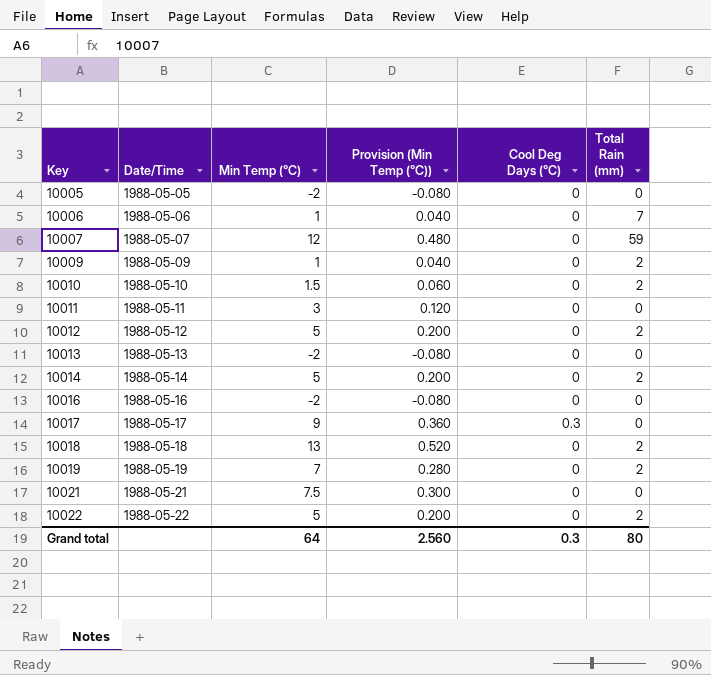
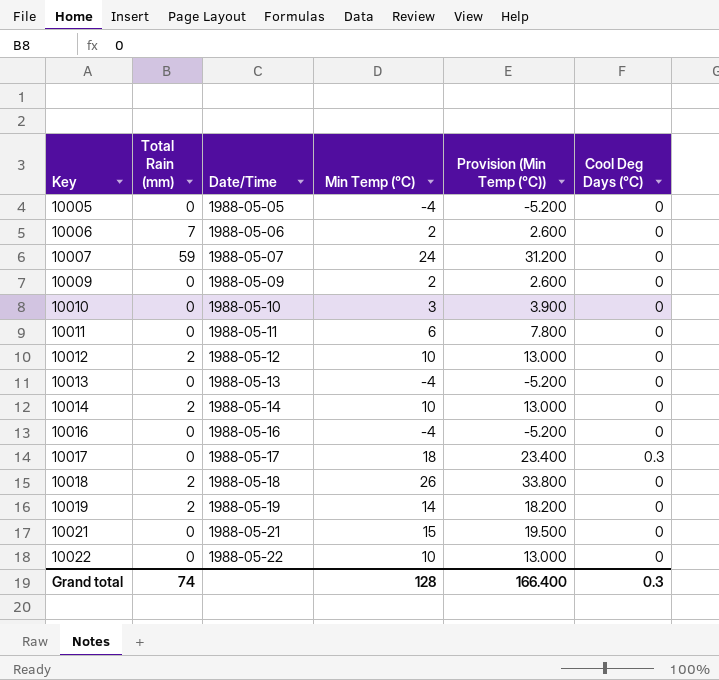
column Total Rain (mm) | position: 6 -> 2
column Provision (Min Temp (°C)) | formula: [Min Temp (°C)] * 0.04 -> [Min Temp (°C)] * 1.3
10005 | Min Temp (°C): -2 -> -4
10006 | Min Temp (°C): 1 -> 2
10007 | Min Temp (°C): 12 -> 24
10009 | Total Rain (mm): 2 -> 0
10009 | Min Temp (°C): 1 -> 2
10010 | Total Rain (mm): 2 -> 0
10010 | Min Temp (°C): 1.5 -> 3
10011 | Min Temp (°C): 3 -> 6
10012 | Min Temp (°C): 5 -> 10
10013 | Min Temp (°C): -2 -> -4
10014 | Min Temp (°C): 5 -> 10
10016 | Min Temp (°C): -2 -> -4
10017 | Min Temp (°C): 9 -> 18
10018 | Min Temp (°C): 13 -> 26
10019 | Min Temp (°C): 7 -> 14
10021 | Min Temp (°C): 7.5 -> 15
10022 | Total Rain (mm): 2 -> 0
10022 | Min Temp (°C): 5 -> 10
Grand total | Total Rain (mm): 80 -> 74
Grand total | Min Temp (°C): 64 -> 128
Grand total | Provision (Min Temp (°C)): 2.560 -> 166.400

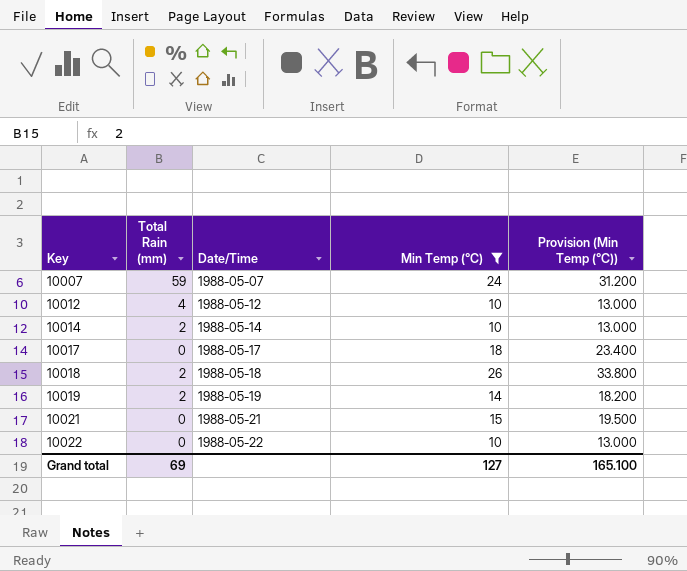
filter: none -> Min Temp (°C) >= 10
column Cool Deg Days (°C) | position: 6 -> none
10012 | Total Rain (mm): 2 -> 4
Grand total | Total Rain (mm): 74 -> 69
Grand total | Min Temp (°C): 128 -> 127
Grand total | Provision (Min Temp (°C)): 166.400 -> 165.100

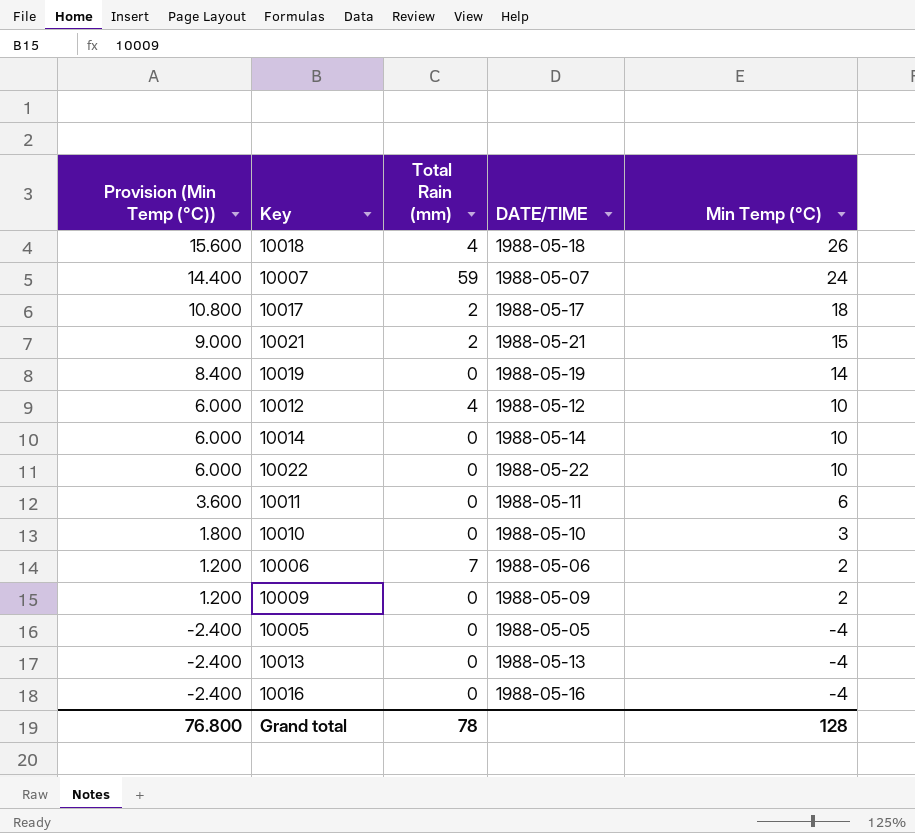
filter: Min Temp (°C) >= 10 -> none
row order: Key ascending -> Provision (Min Temp (°C)) descending
column Provision (Min Temp (°C)) | formula: [Min Temp (°C)] * 1.3 -> [Min Temp (°C)] * 0.6
column Provision (Min Temp (°C)) | position: 5 -> 1
column name: Date/Time -> DATE/TIME
10018 | Total Rain (mm): 2 -> 4
10017 | Total Rain (mm): 0 -> 2
10021 | Total Rain (mm): 0 -> 2
10019 | Total Rain (mm): 2 -> 0
10014 | Total Rain (mm): 2 -> 0
Grand total | Provision (Min Temp (°C)): 165.100 -> 76.800
Grand total | Total Rain (mm): 69 -> 78
Grand total | Min Temp (°C): 127 -> 128

